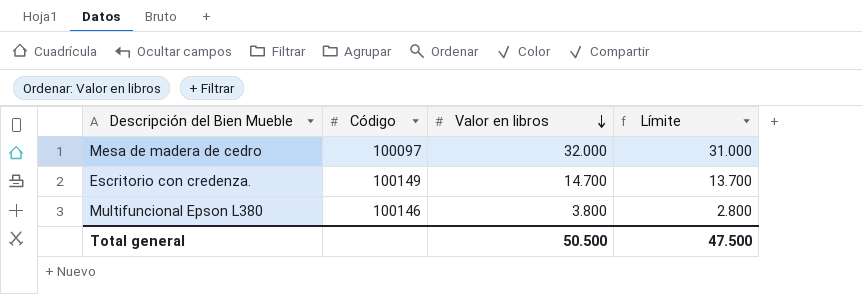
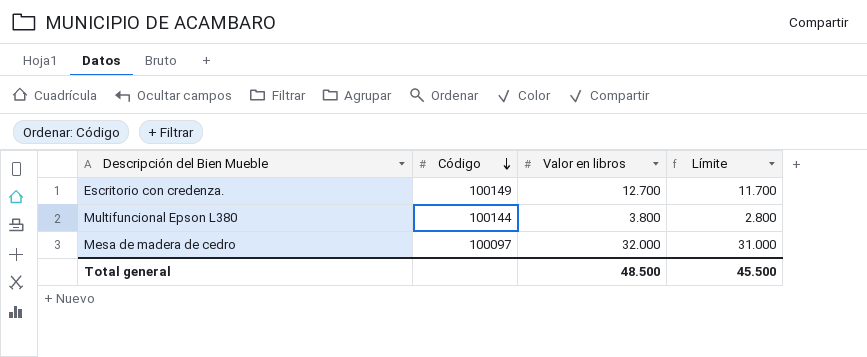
row order: Valor en libros descending -> Código descending
Escritorio con credenza. | Valor en libros: 14.700 -> 12.700
Escritorio con credenza. | Límite: 13.700 -> 11.700
Multifuncional Epson L380 | Código: 100146 -> 100144
Total general | Valor en libros: 50.500 -> 48.500
Total general | Límite: 47.500 -> 45.500

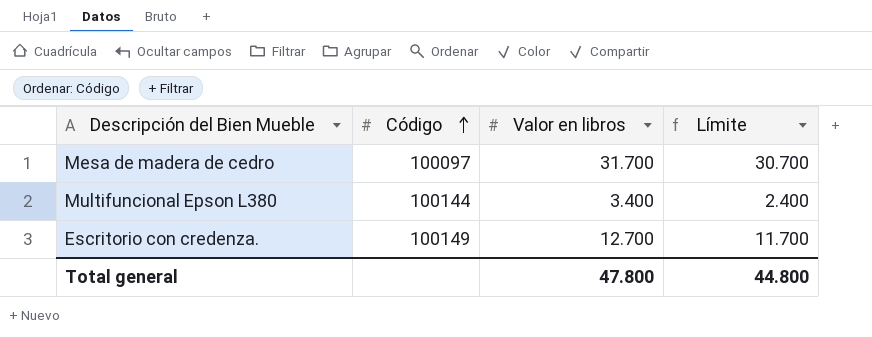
row order: Código descending -> Código ascending
Mesa de madera de cedro | Valor en libros: 32.000 -> 31.700
Mesa de madera de cedro | Límite: 31.000 -> 30.700
Multifuncional Epson L380 | Valor en libros: 3.800 -> 3.400
Multifuncional Epson L380 | Límite: 2.800 -> 2.400
Total general | Valor en libros: 48.500 -> 47.800
Total general | Límite: 45.500 -> 44.800

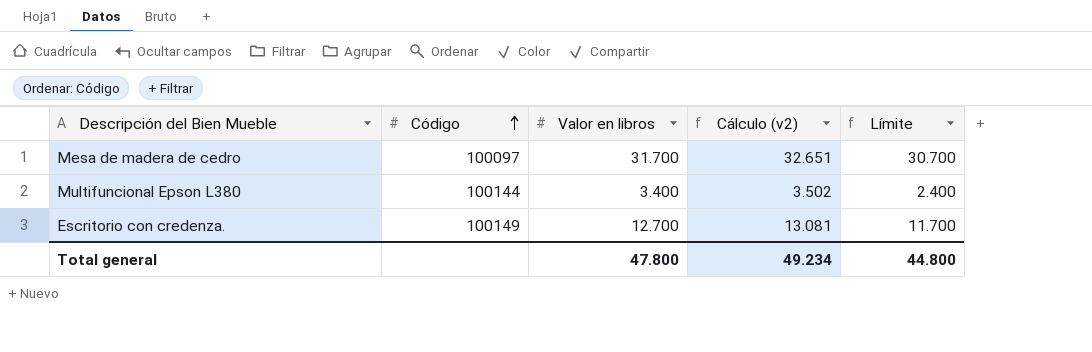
column Cálculo (v2) | formula: none -> [Valor en libros] * 1,03

